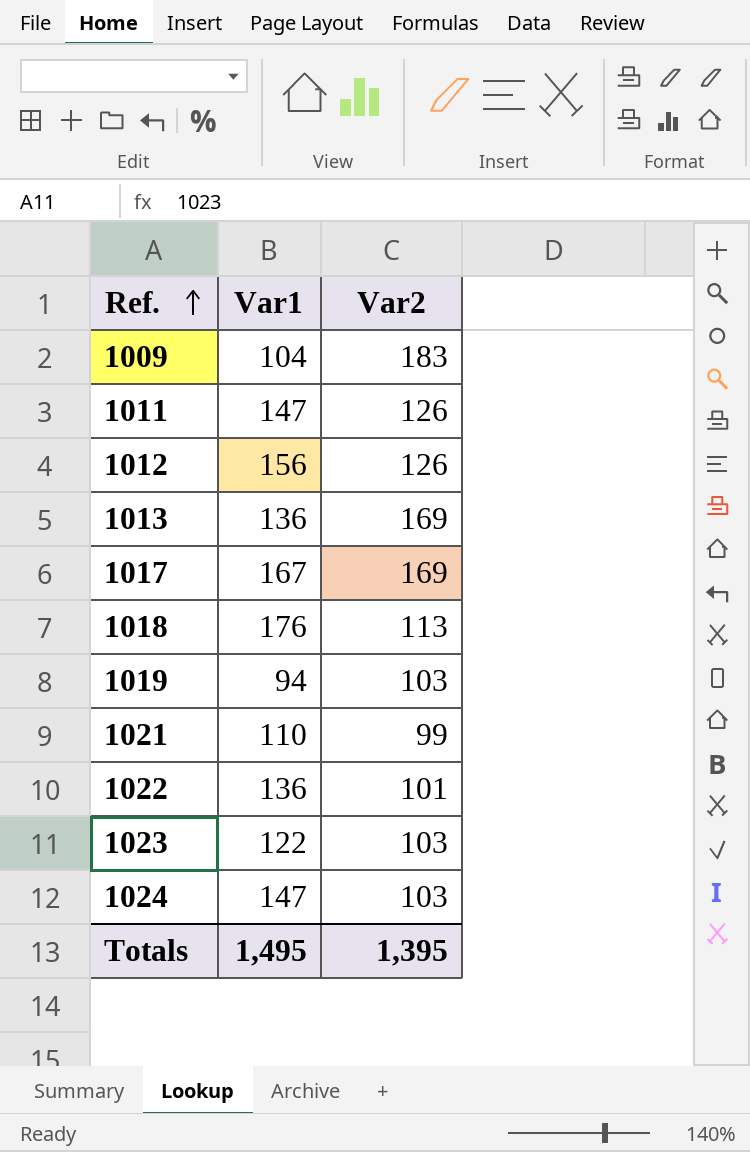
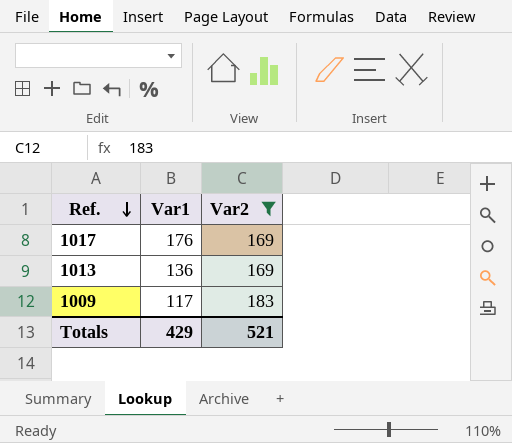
filter: none -> Var2 >= 169
row order: Ref. ascending -> Ref. descending
1017 | Var1: 167 -> 176
1009 | Var1: 104 -> 117
Totals | Var1: 1,495 -> 429
Totals | Var2: 1,395 -> 521

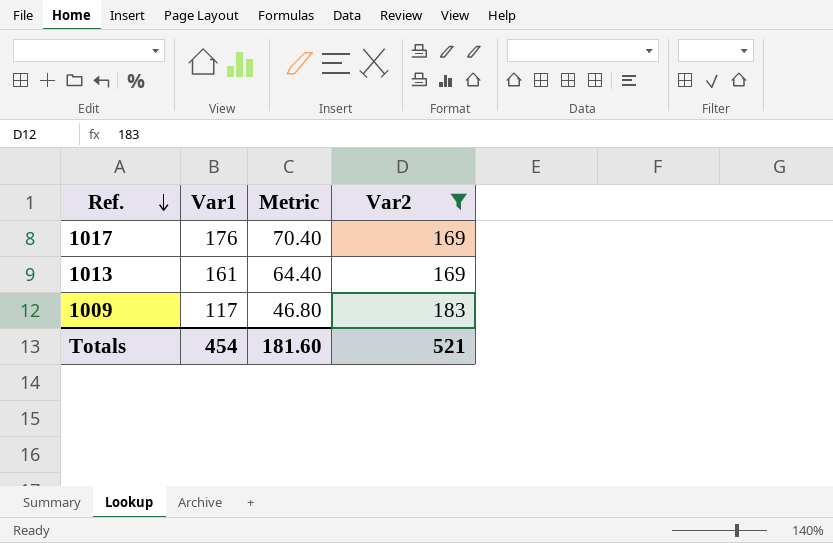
column Metric | formula: none -> [Var1] * 0.4
1013 | Var1: 136 -> 161
Totals | Var1: 429 -> 454

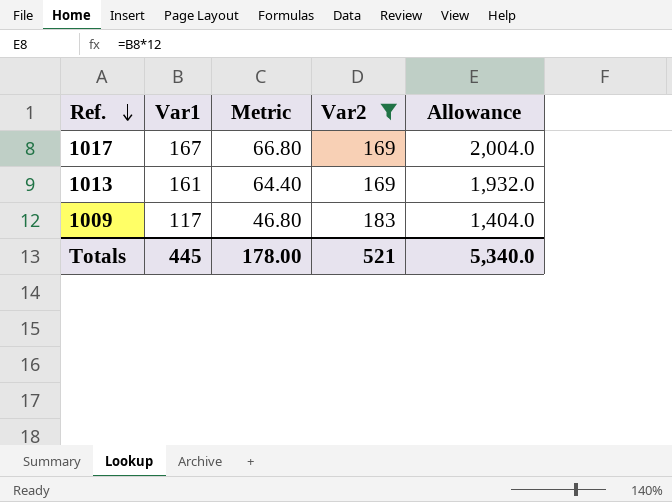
column Allowance | formula: none -> [Var1] * 12
1017 | Var1: 176 -> 167
1017 | Metric: 70.40 -> 66.80
Totals | Var1: 454 -> 445
Totals | Metric: 181.60 -> 178.00

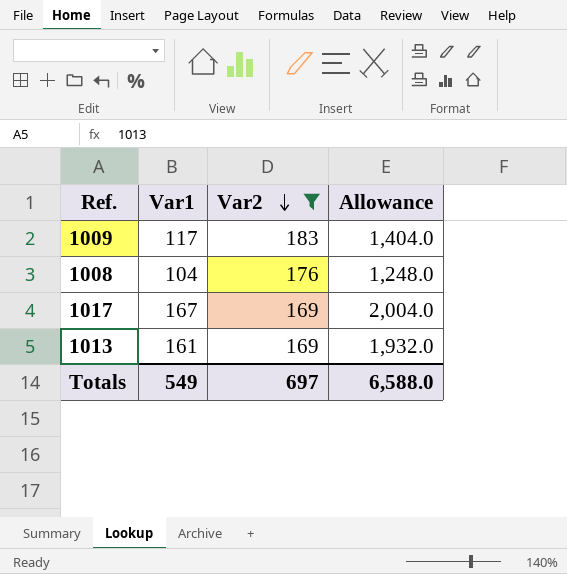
row order: Ref. descending -> Var2 descending
column Metric | formula: [Var1] * 0.4 -> none
row 1008: none -> 104 | 176 | 1,248.0
Totals | Var1: 445 -> 549
Totals | Var2: 521 -> 697
Totals | Allowance: 5,340.0 -> 6,588.0

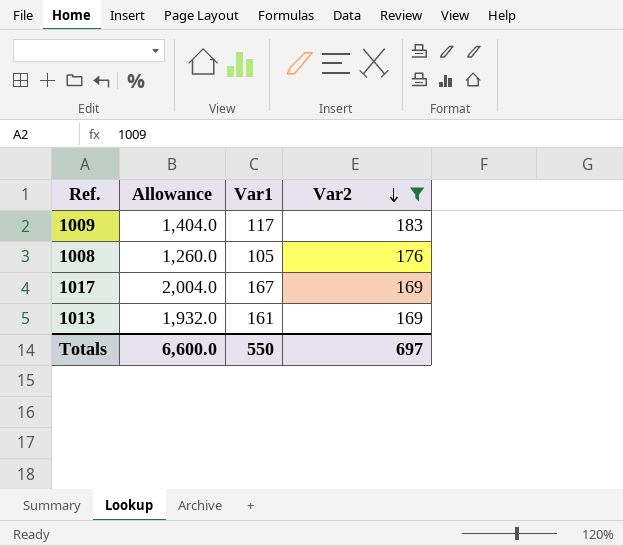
column Allowance | position: 4 -> 2
1008 | Allowance: 1,248.0 -> 1,260.0
1008 | Var1: 104 -> 105
Totals | Allowance: 6,588.0 -> 6,600.0
Totals | Var1: 549 -> 550

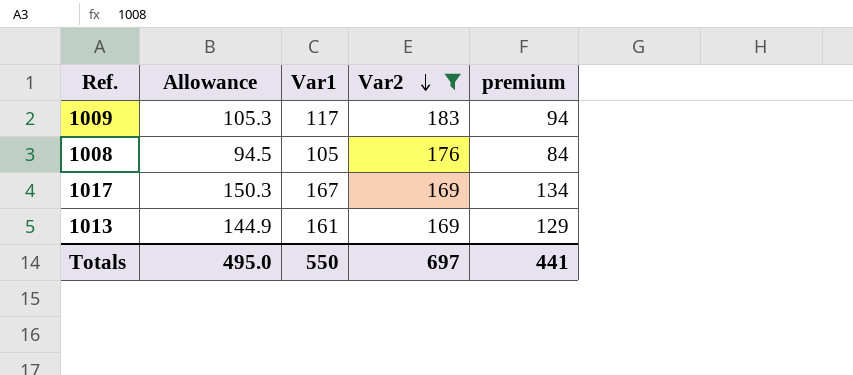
column Allowance | formula: [Var1] * 12 -> [Var1] * 0.9
column premium | formula: none -> [Var1] * 0.8
Totals | Allowance: 6,600.0 -> 495.0

